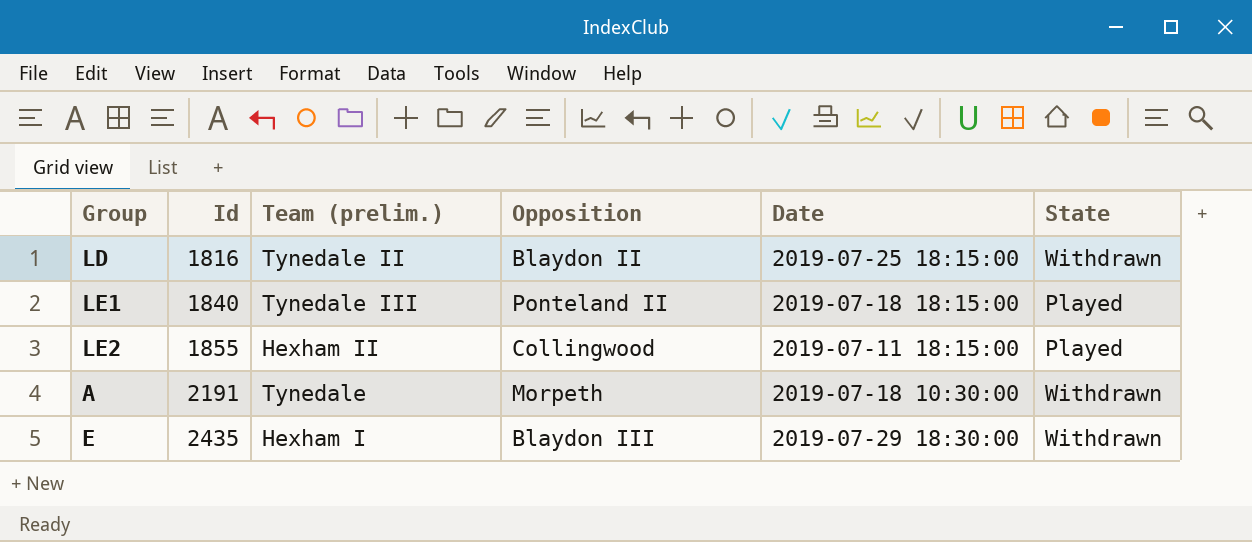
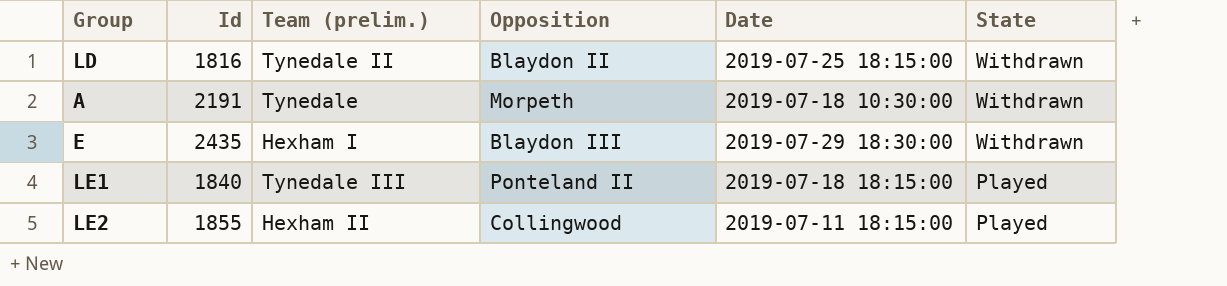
row order: Id ascending -> State descending

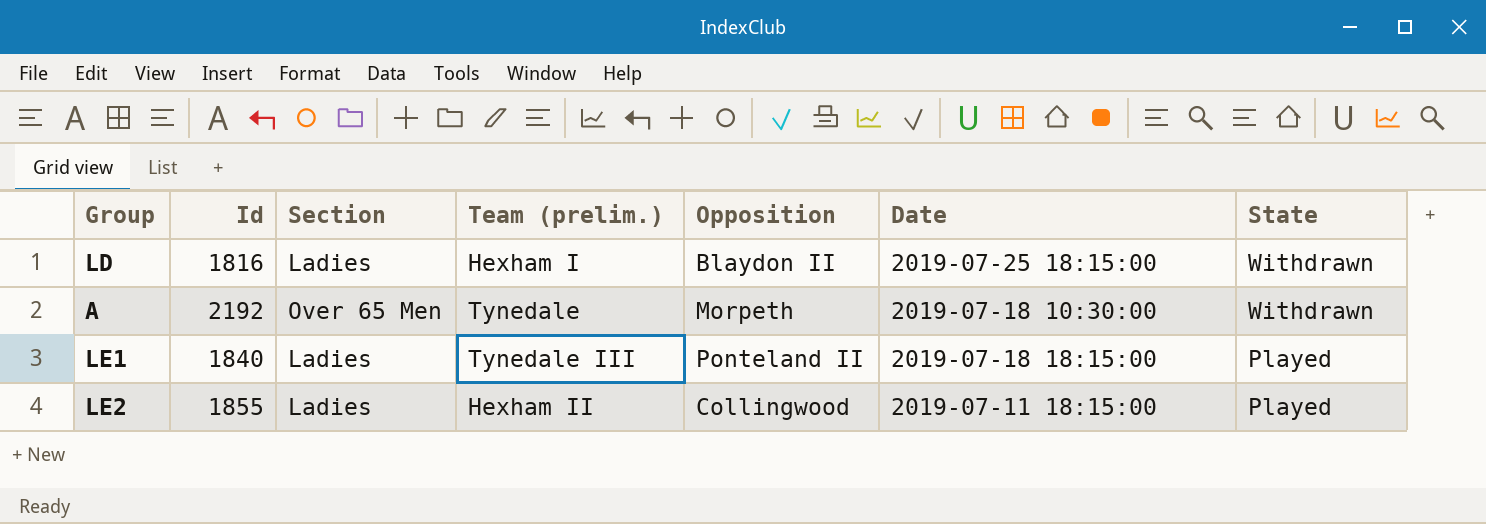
column Section | position: none -> 3
row E: 2435 | Hexham I | Blaydon III | 2019-07-29 18:30:00 | Withdrawn -> none
LD | Team (prelim.): Tynedale II -> Hexham I
A | Id: 2191 -> 2192

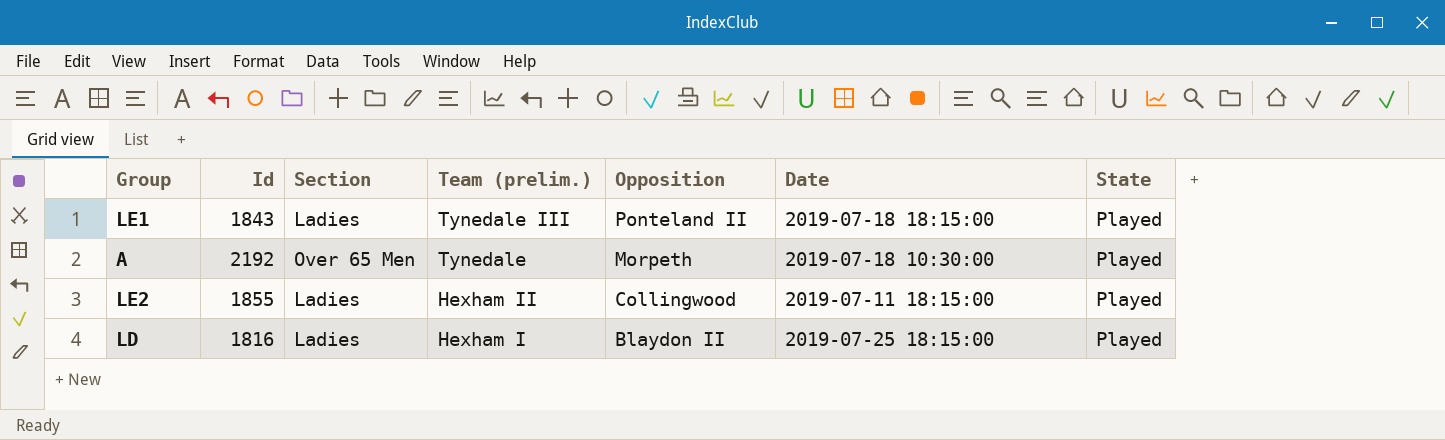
row order: State descending -> Team (prelim.) descending
LE1 | Id: 1840 -> 1843
A | State: Withdrawn -> Played
LD | State: Withdrawn -> Played

